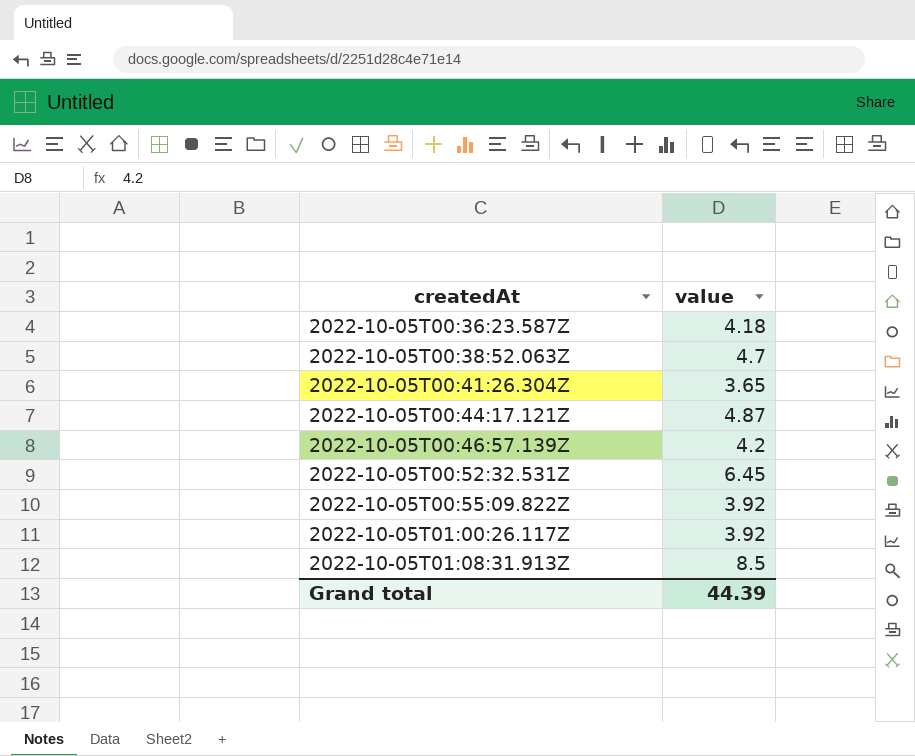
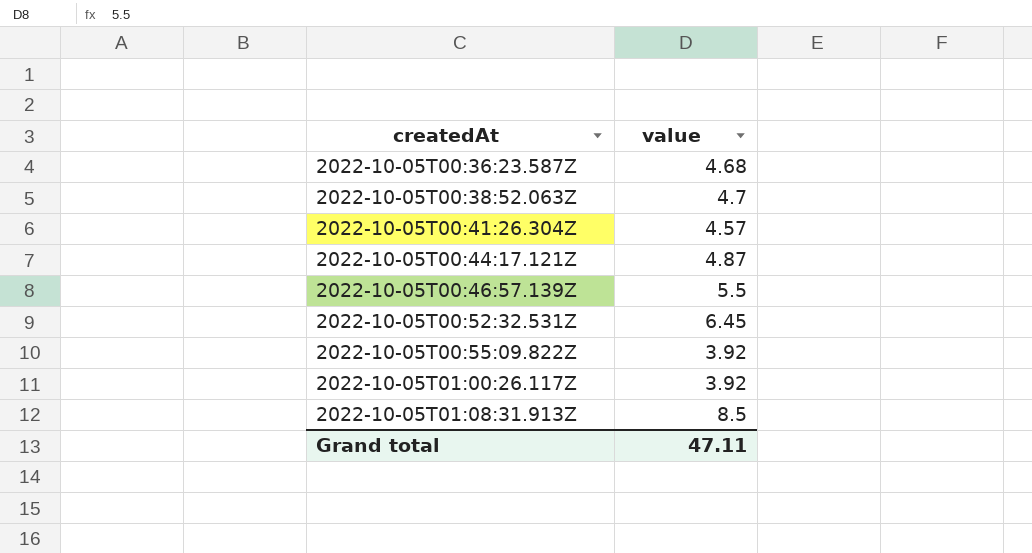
2022-10-05T00:36:23.587Z | value: 4.18 -> 4.68
2022-10-05T00:41:26.304Z | value: 3.65 -> 4.57
2022-10-05T00:46:57.139Z | value: 4.2 -> 5.5
Grand total | value: 44.39 -> 47.11

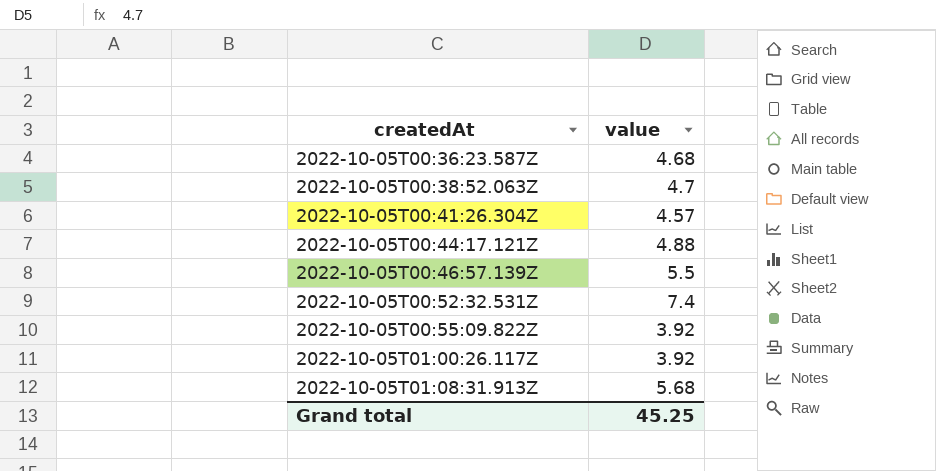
2022-10-05T00:44:17.121Z | value: 4.87 -> 4.88
2022-10-05T00:52:32.531Z | value: 6.45 -> 7.4
2022-10-05T01:08:31.913Z | value: 8.5 -> 5.68
Grand total | value: 47.11 -> 45.25

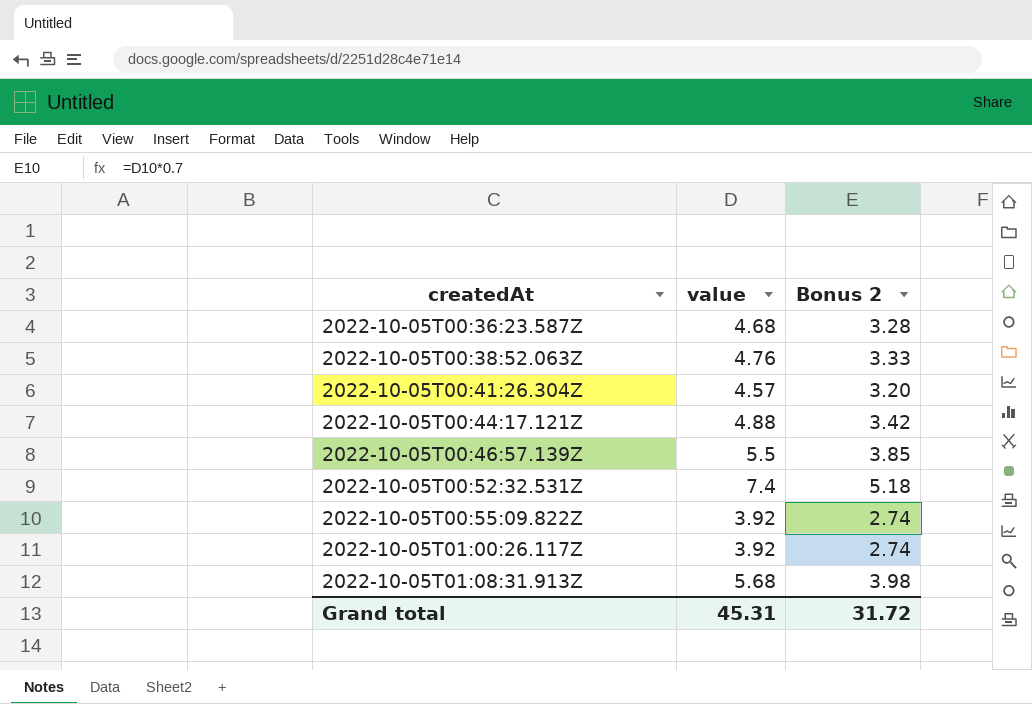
column Bonus 2 | formula: none -> [value] * 0.7
2022-10-05T00:38:52.063Z | value: 4.7 -> 4.76
Grand total | value: 45.25 -> 45.31

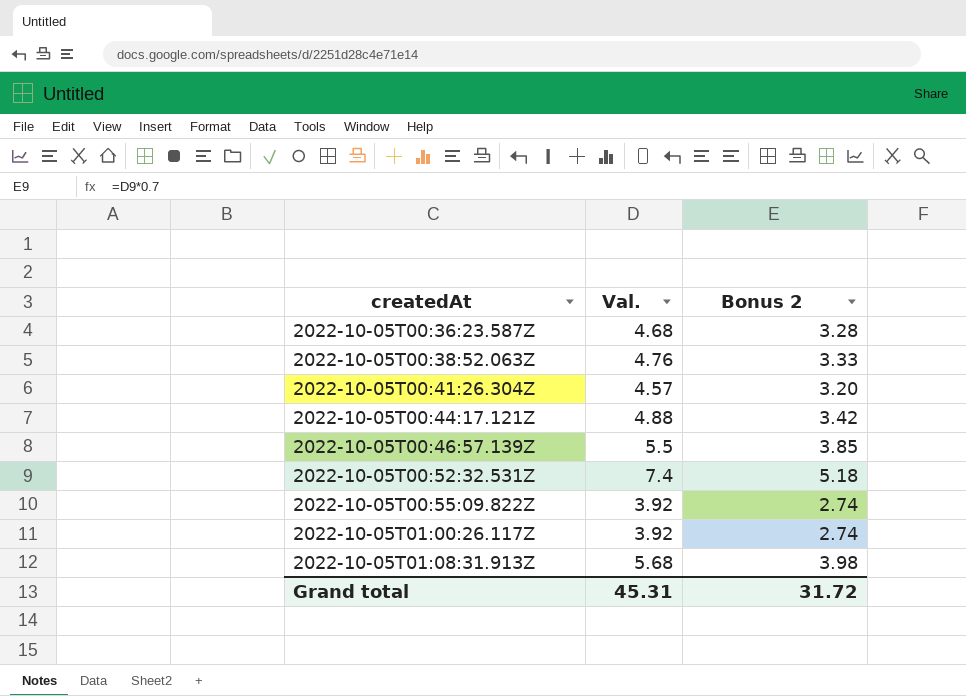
column name: value -> Val.

